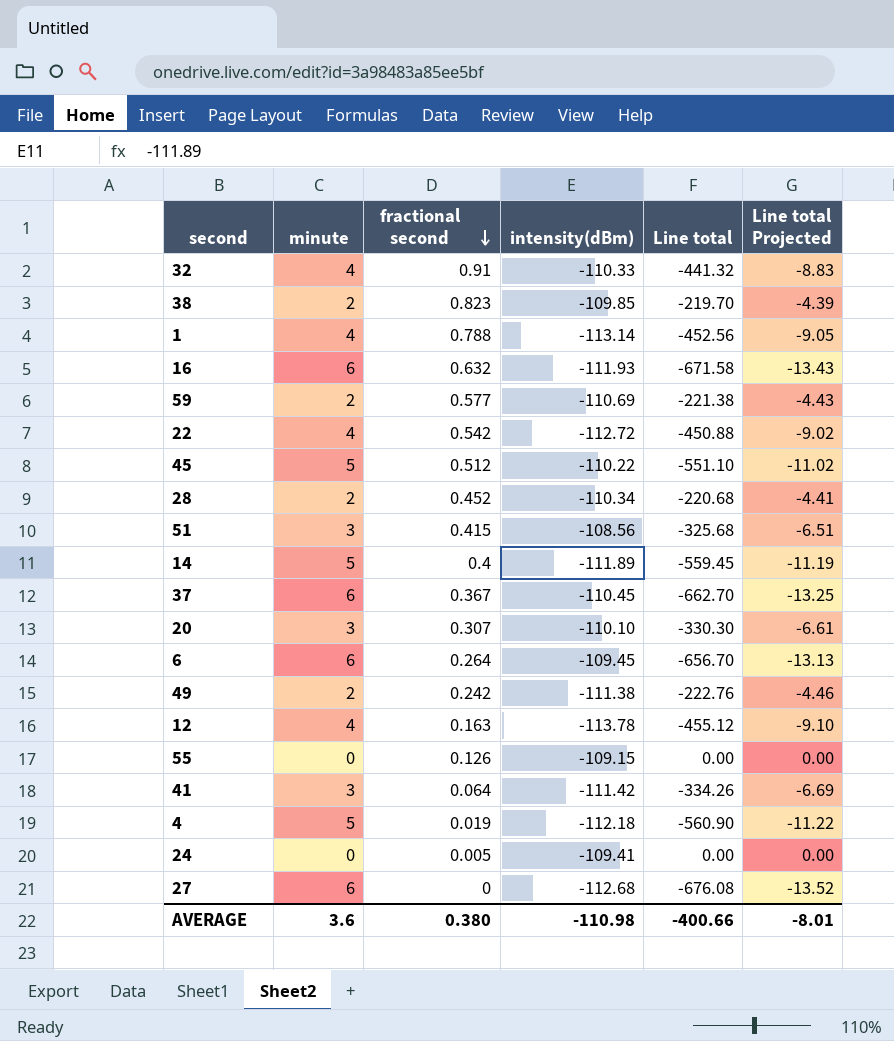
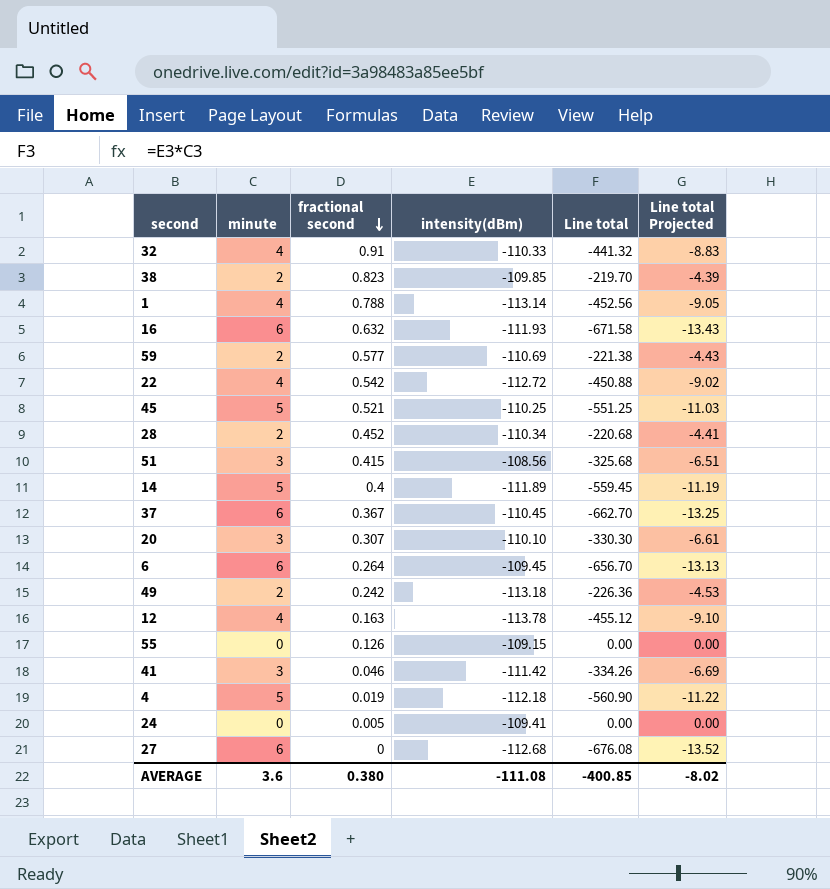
45 | fractional second: 0.512 -> 0.521
45 | intensity(dBm): -110.22 -> -110.25
45 | Line total: -551.10 -> -551.25
45 | Line total Projected: -11.02 -> -11.03
49 | intensity(dBm): -111.38 -> -113.18
49 | Line total: -222.76 -> -226.36
49 | Line total Projected: -4.46 -> -4.53
41 | fractional second: 0.064 -> 0.046
AVERAGE | intensity(dBm): -110.98 -> -111.08
AVERAGE | Line total: -400.66 -> -400.85
AVERAGE | Line total Projected: -8.01 -> -8.02

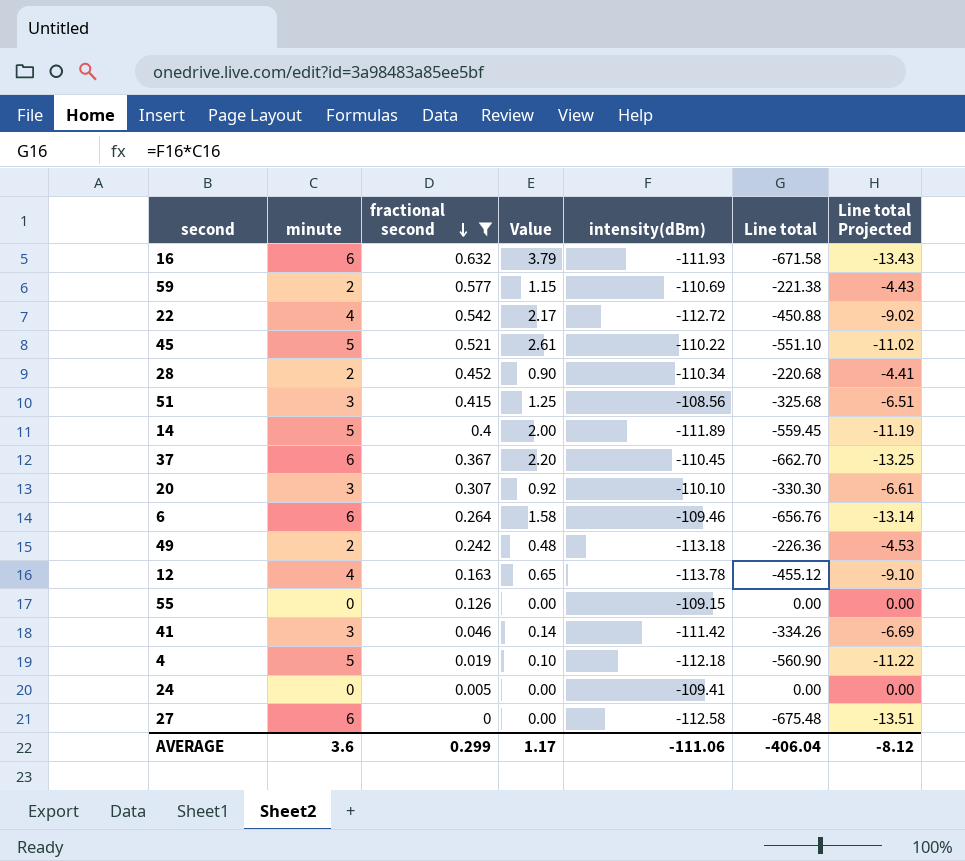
filter: none -> fractional second <= 0.632
column Value | formula: none -> [minute] * [fractional second]
45 | intensity(dBm): -110.25 -> -110.22
45 | Line total: -551.25 -> -551.10
45 | Line total Projected: -11.03 -> -11.02
6 | intensity(dBm): -109.45 -> -109.46
6 | Line total: -656.70 -> -656.76
6 | Line total Projected: -13.13 -> -13.14
27 | intensity(dBm): -112.68 -> -112.58
27 | Line total: -676.08 -> -675.48
27 | Line total Projected: -13.52 -> -13.51
AVERAGE | fractional second: 0.380 -> 0.299
AVERAGE | intensity(dBm): -111.08 -> -111.06
AVERAGE | Line total: -400.85 -> -406.04
AVERAGE | Line total Projected: -8.02 -> -8.12

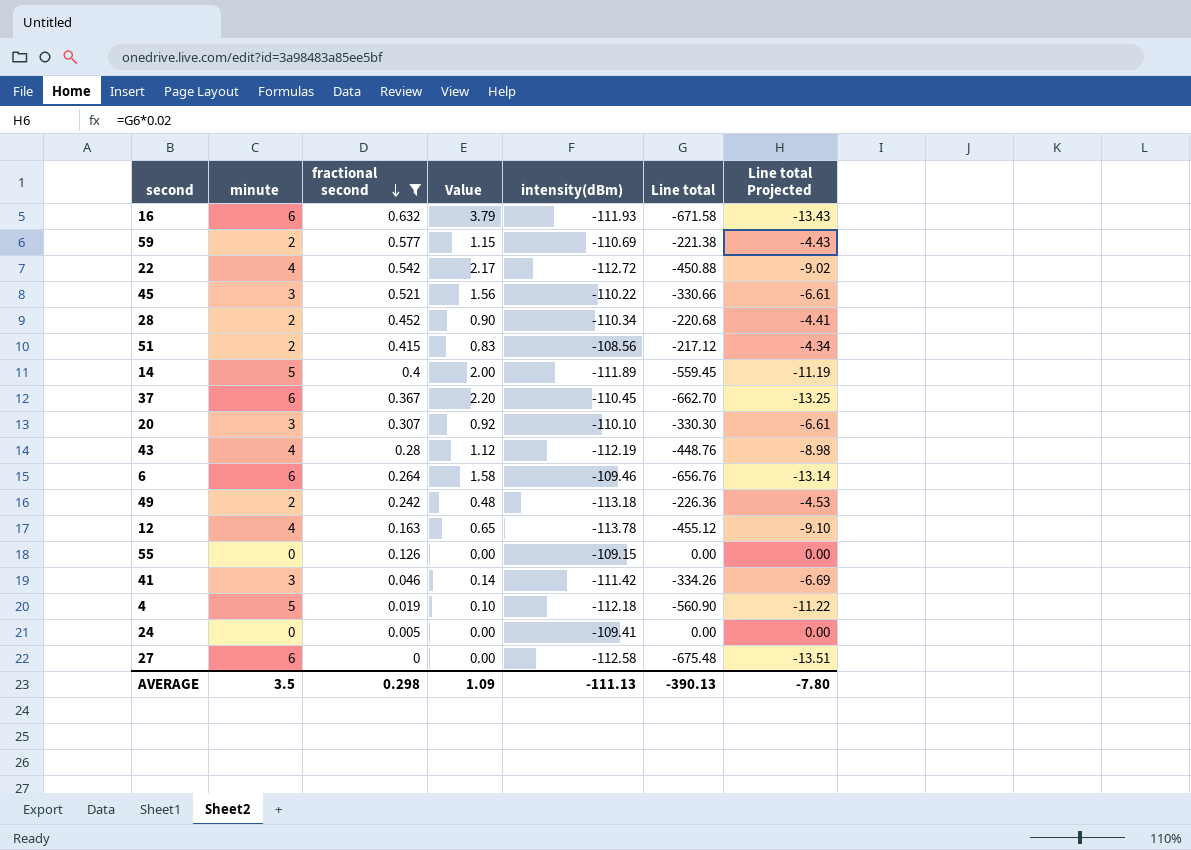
45 | minute: 5 -> 3
45 | Value: 2.61 -> 1.56
45 | Line total: -551.10 -> -330.66
45 | Line total Projected: -11.02 -> -6.61
51 | minute: 3 -> 2
51 | Value: 1.25 -> 0.83
51 | Line total: -325.68 -> -217.12
51 | Line total Projected: -6.51 -> -4.34
row 43: none -> 4 | 0.28 | 1.12 | -112.19 | -448.76 | -8.98
AVERAGE | minute: 3.6 -> 3.5
AVERAGE | fractional second: 0.299 -> 0.298
AVERAGE | Value: 1.17 -> 1.09
AVERAGE | intensity(dBm): -111.06 -> -111.13
AVERAGE | Line total: -406.04 -> -390.13
AVERAGE | Line total Projected: -8.12 -> -7.80

